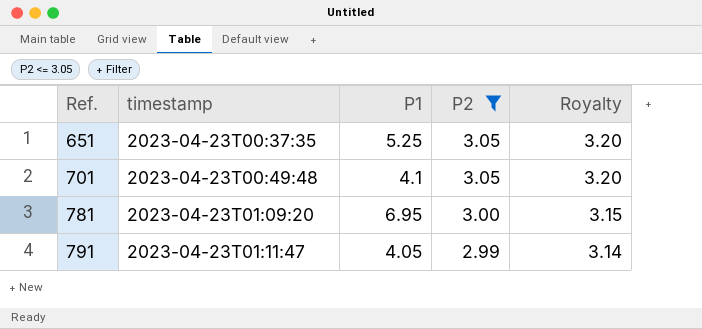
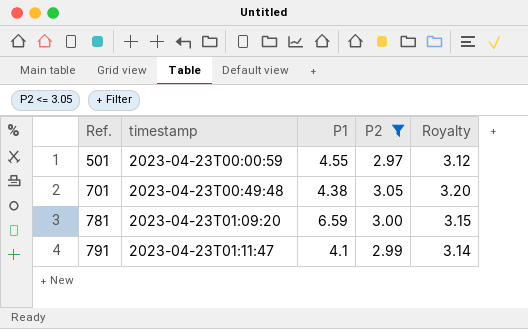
row 651: 2023-04-23T00:37:35 | 5.25 | 3.05 | 3.20 -> none
row 501: none -> 2023-04-23T00:00:59 | 4.55 | 2.97 | 3.12
701 | P1: 4.1 -> 4.38
781 | P1: 6.95 -> 6.59
791 | P1: 4.05 -> 4.1

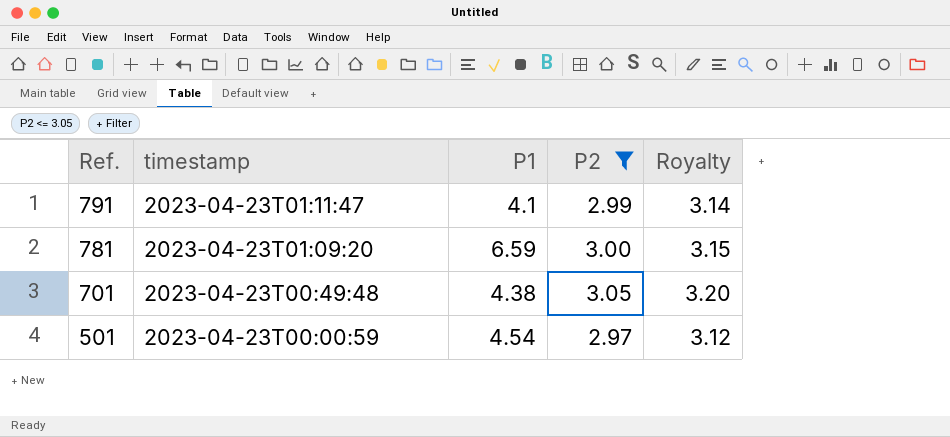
row order: Ref. ascending -> Ref. descending
501 | P1: 4.55 -> 4.54

